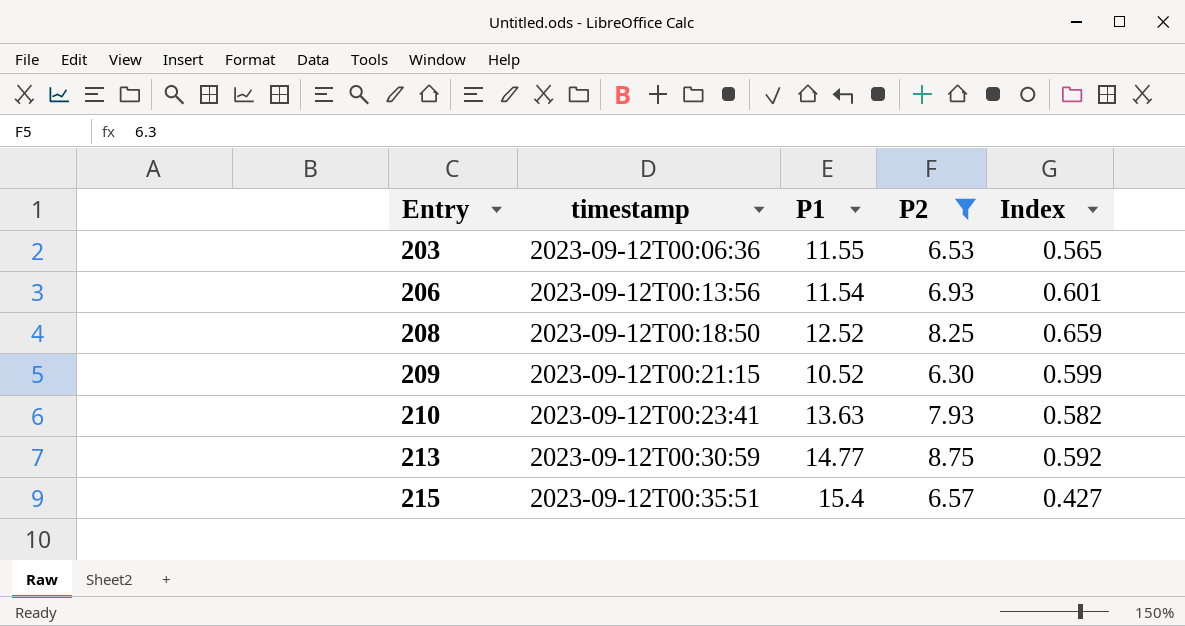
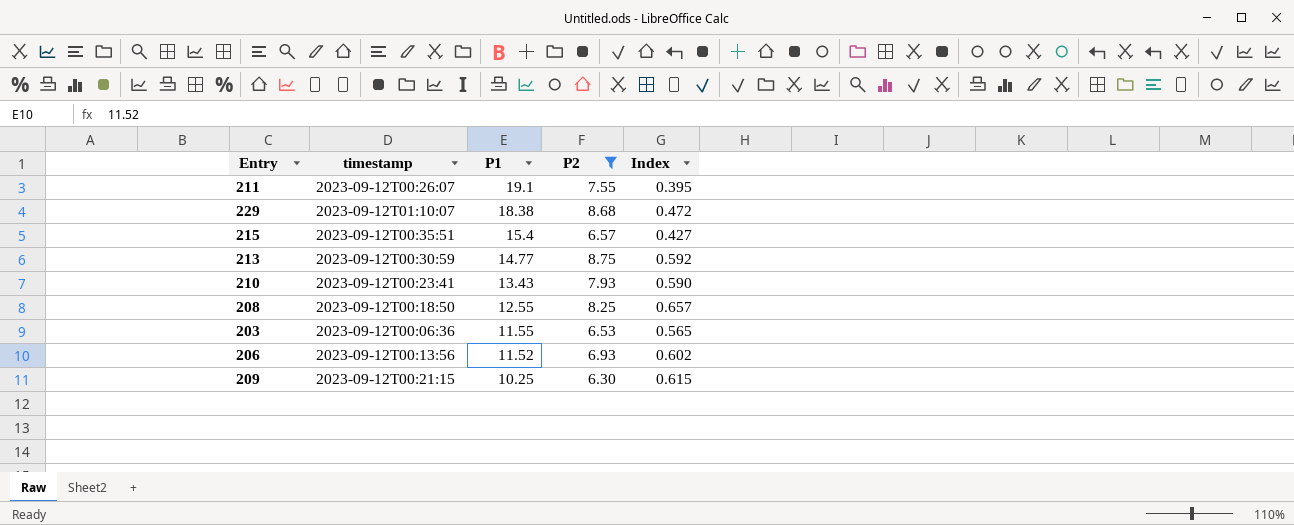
row order: Entry ascending -> P1 descending
row 211: none -> 2023-09-12T00:26:07 | 19.1 | 7.55 | 0.395
row 229: none -> 2023-09-12T01:10:07 | 18.38 | 8.68 | 0.472
210 | P1: 13.63 -> 13.43
210 | Index: 0.582 -> 0.590
208 | P1: 12.52 -> 12.55
208 | Index: 0.659 -> 0.657
206 | P1: 11.54 -> 11.52
206 | Index: 0.601 -> 0.602
209 | P1: 10.52 -> 10.25
209 | Index: 0.599 -> 0.615

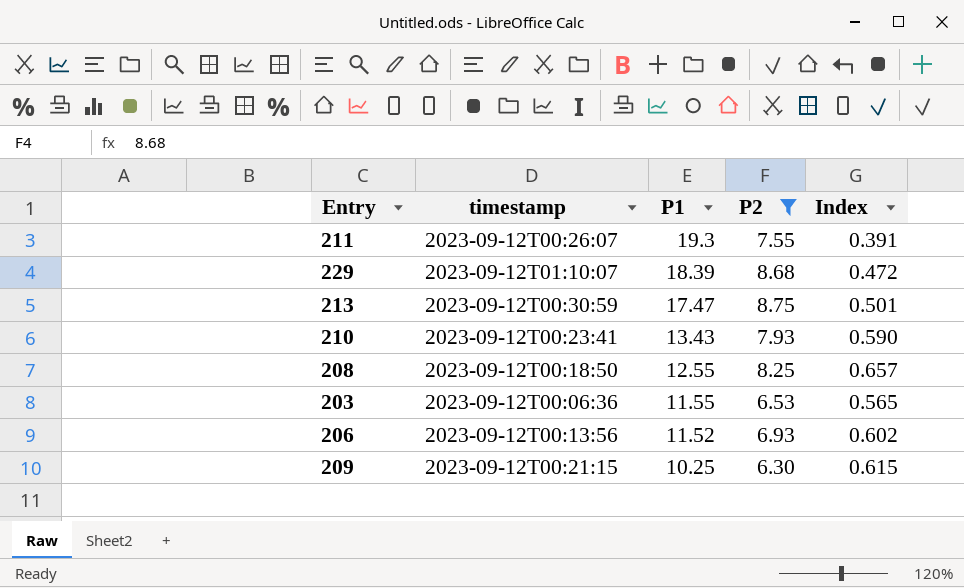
row 215: 2023-09-12T00:35:51 | 15.4 | 6.57 | 0.427 -> none
211 | P1: 19.1 -> 19.3
211 | Index: 0.395 -> 0.391
229 | P1: 18.38 -> 18.39
213 | P1: 14.77 -> 17.47
213 | Index: 0.592 -> 0.501

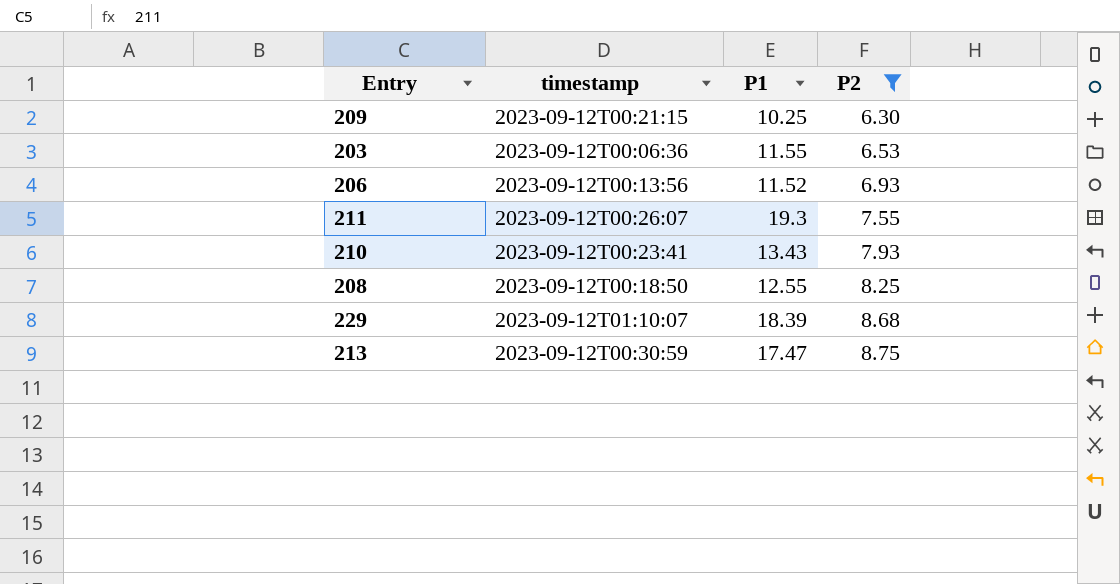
row order: P1 descending -> P2 ascending
column Index | formula: [P2] / [P1] -> none

